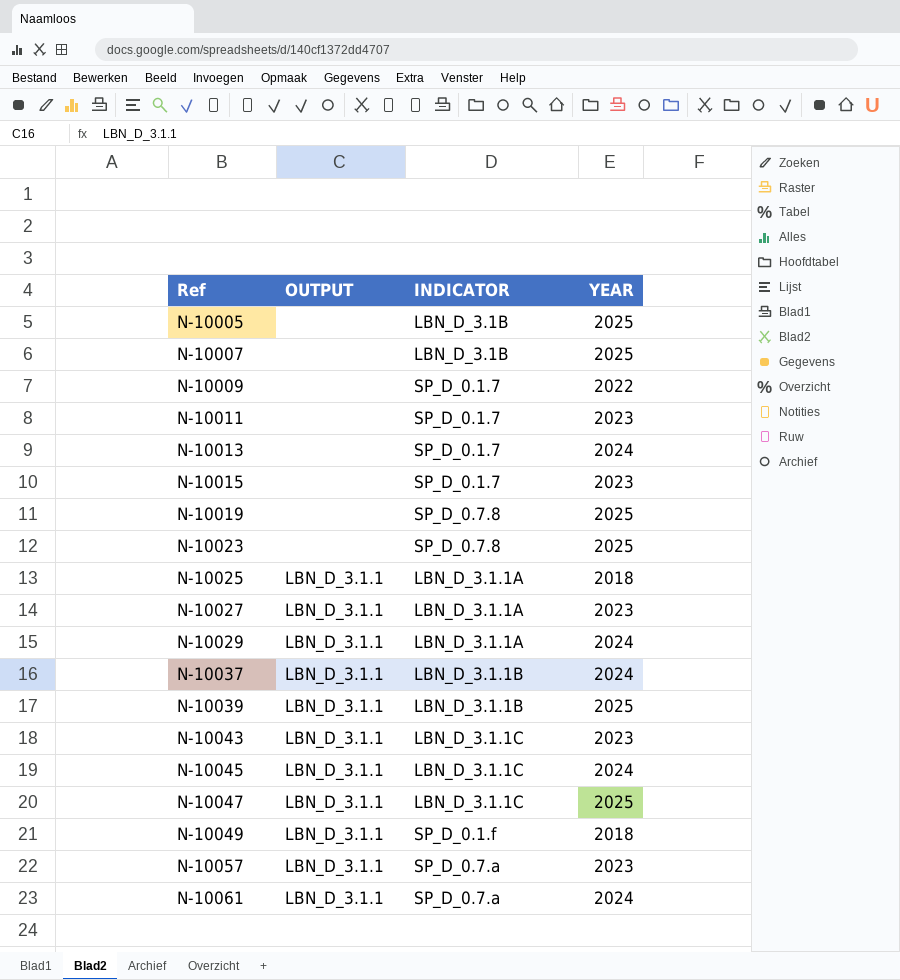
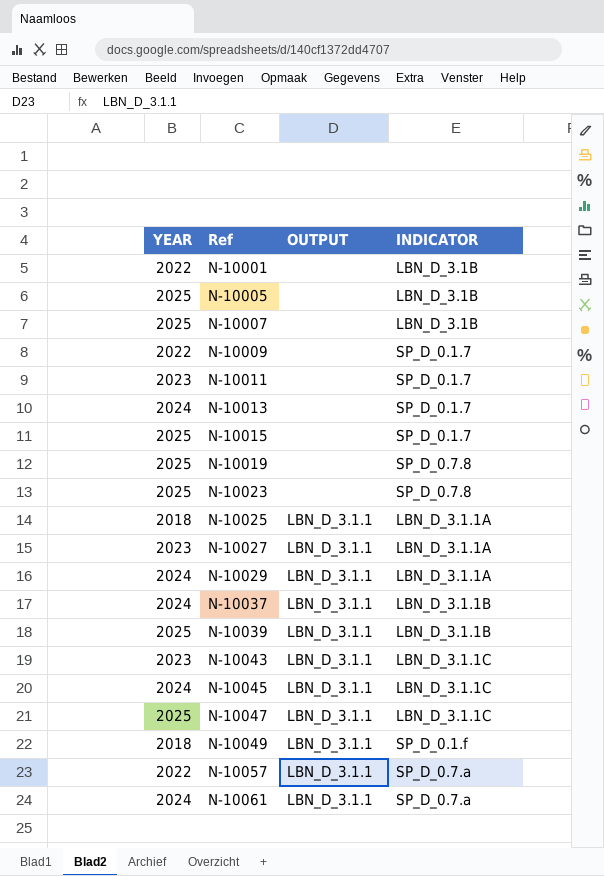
column YEAR | position: 4 -> 1
row N-10001: none -> 2022 | none | LBN_D_3.1B
N-10015 | YEAR: 2023 -> 2025
N-10057 | YEAR: 2023 -> 2022

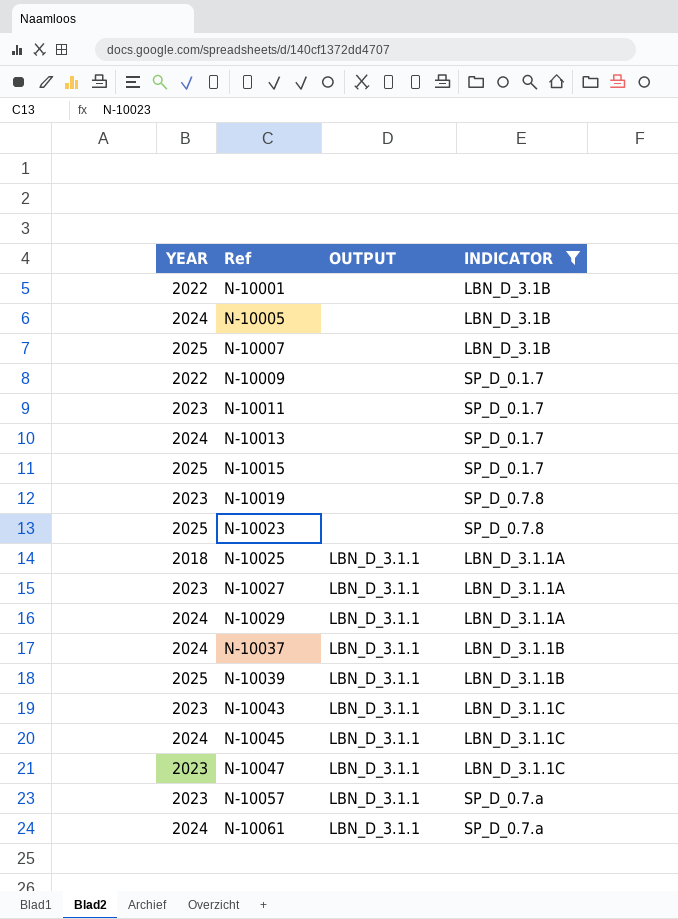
filter: none -> INDICATOR != SP_D_0.1.f
N-10005 | YEAR: 2025 -> 2024
N-10019 | YEAR: 2025 -> 2023
N-10047 | YEAR: 2025 -> 2023
N-10057 | YEAR: 2022 -> 2023

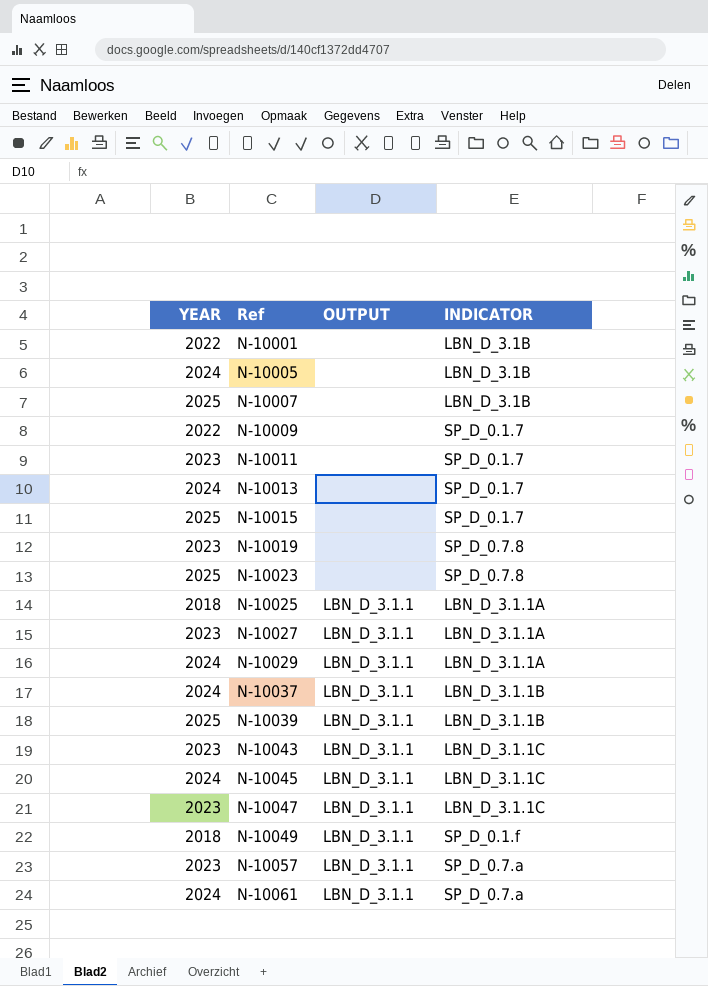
filter: INDICATOR != SP_D_0.1.f -> none

